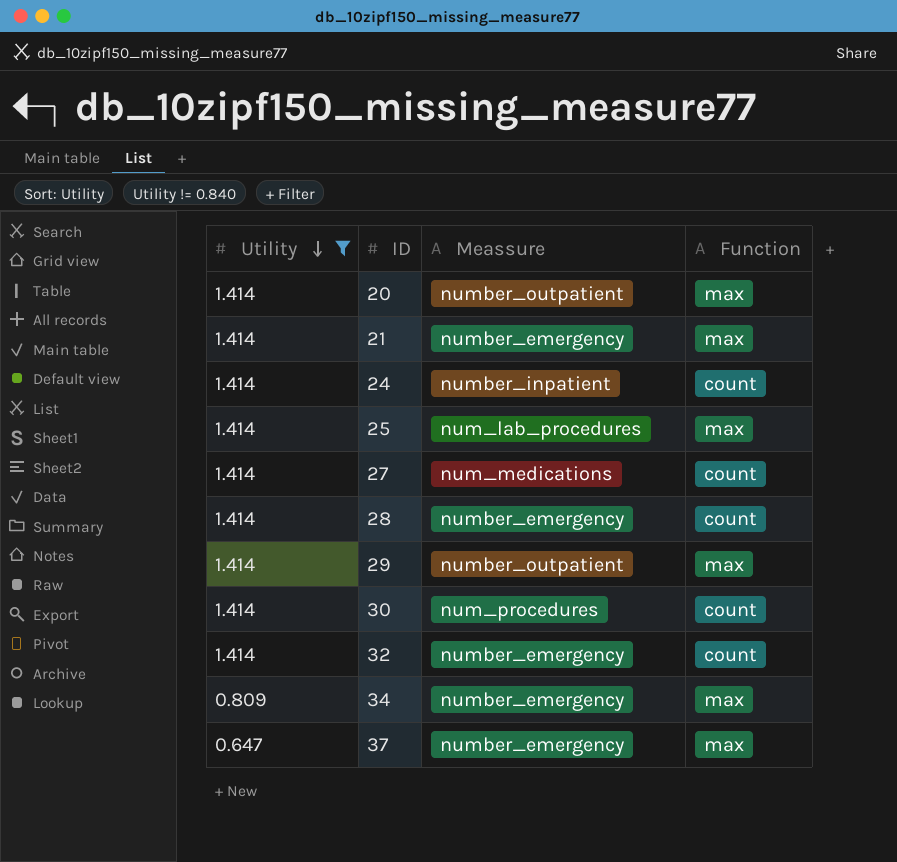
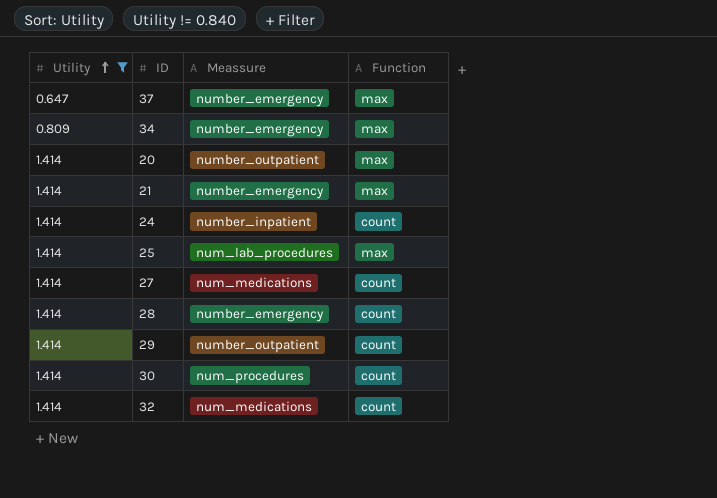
row order: Utility descending -> Utility ascending
29 | Function: max -> count
32 | Meassure: number_emergency -> num_medications

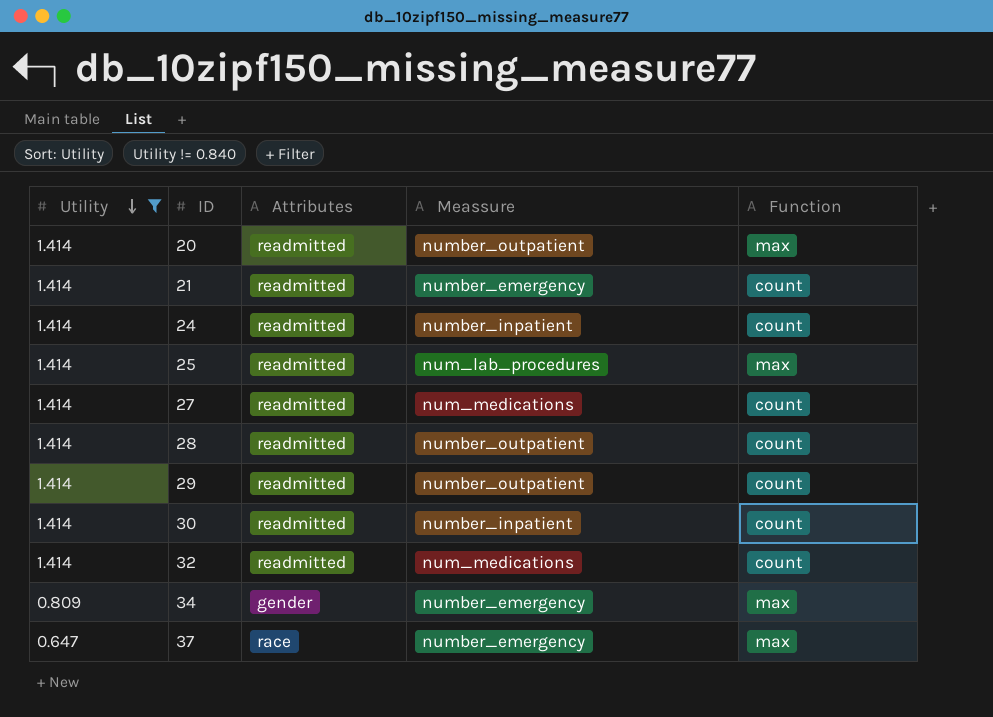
row order: Utility ascending -> Utility descending
column Attributes | position: none -> 3
21 | Function: max -> count
28 | Meassure: number_emergency -> number_outpatient
30 | Meassure: num_procedures -> number_inpatient

